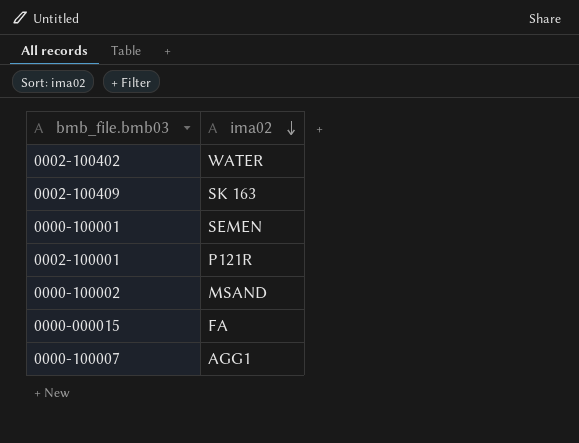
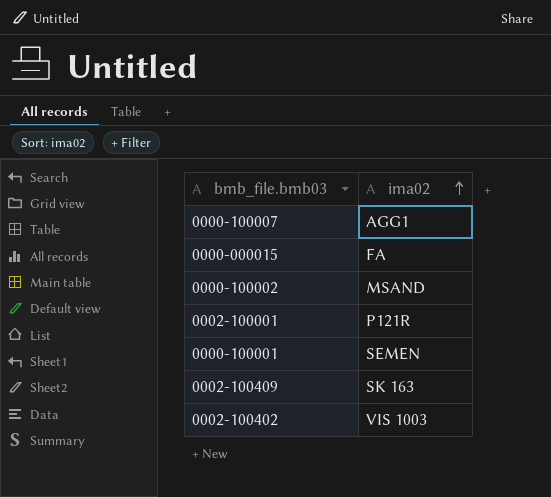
row order: ima02 descending -> ima02 ascending
0002-100402 | ima02: WATER -> VIS 1003

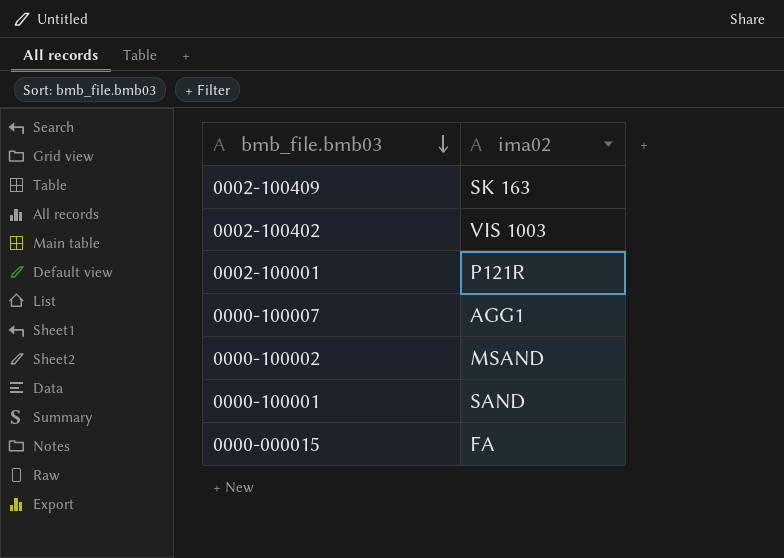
row order: ima02 ascending -> bmb_file.bmb03 descending
0000-100001 | ima02: SEMEN -> SAND

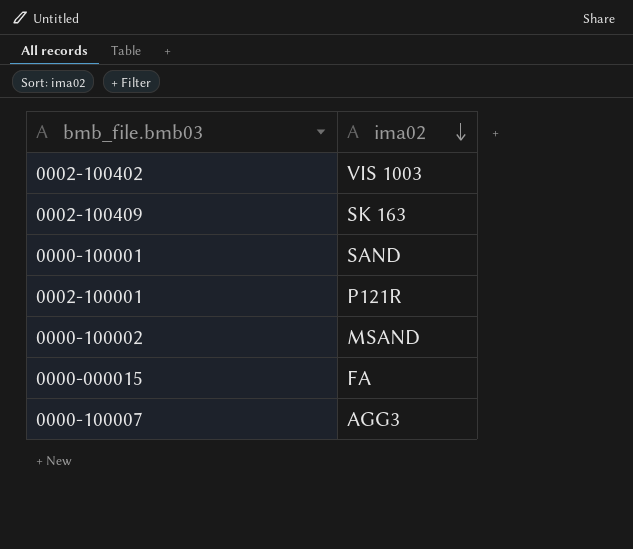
row order: bmb_file.bmb03 descending -> ima02 descending
0000-100007 | ima02: AGG1 -> AGG3

